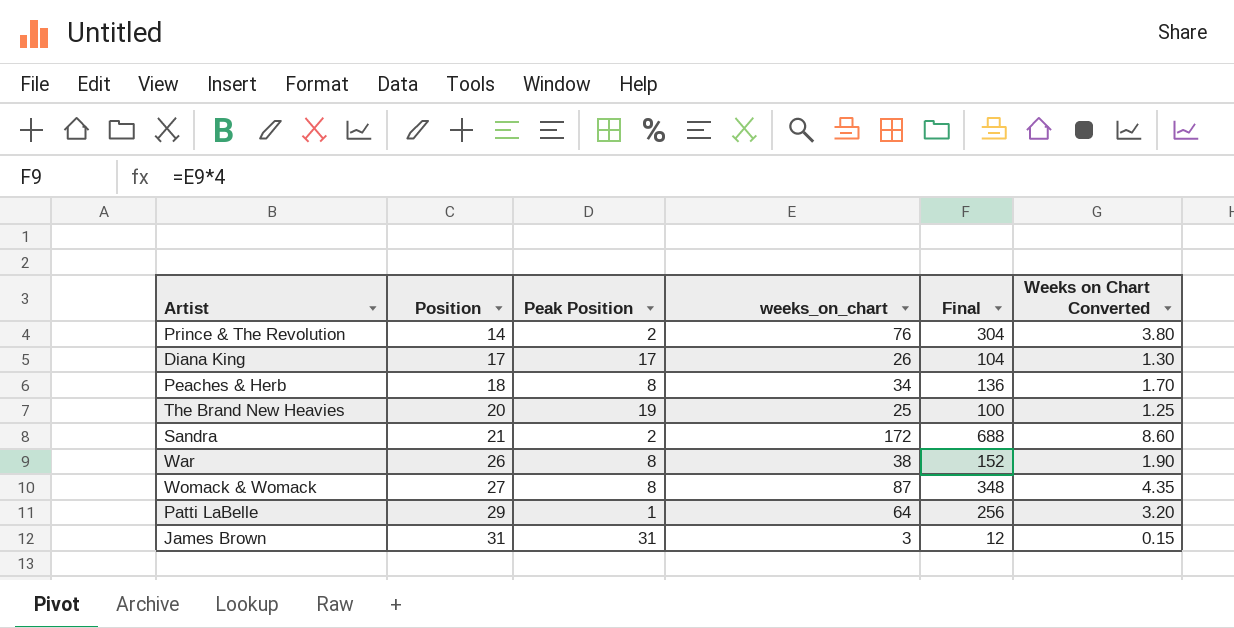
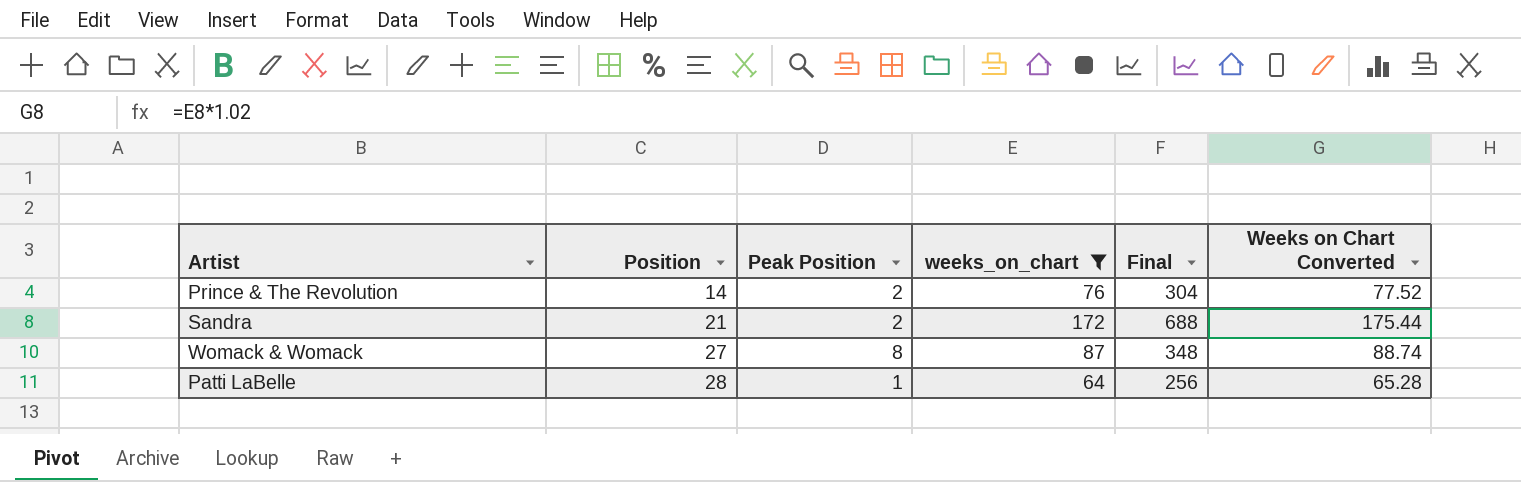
filter: none -> weeks_on_chart >= 64
column Weeks on Chart Converted | formula: [weeks_on_chart] * 0.05 -> [weeks_on_chart] * 1.02
Patti LaBelle | Position: 29 -> 28

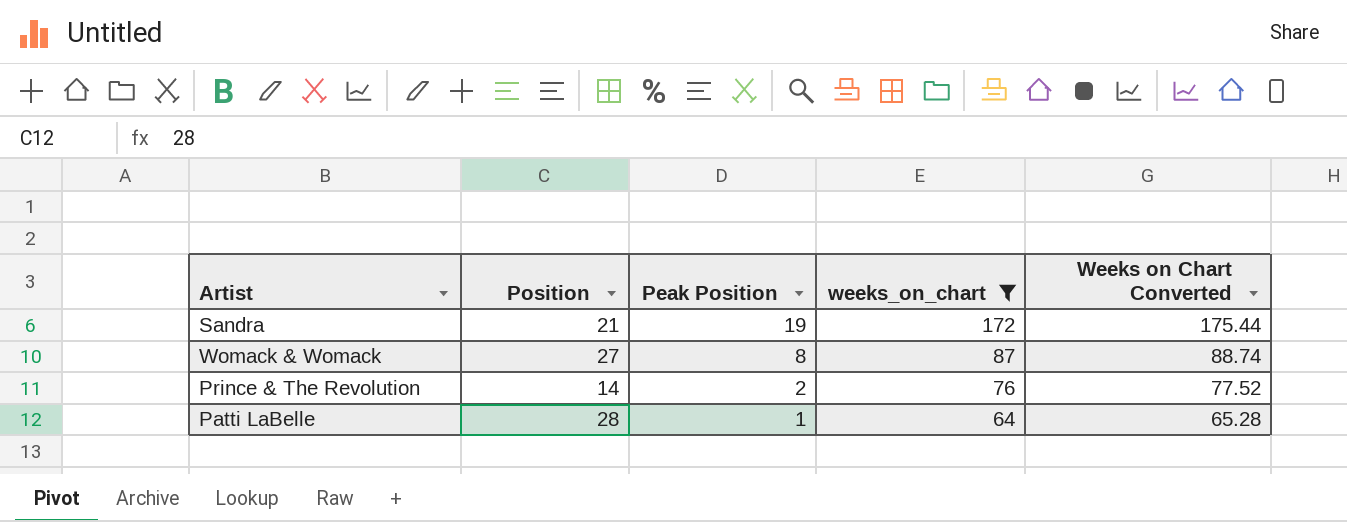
row order: Position ascending -> Peak Position descending
column Final | formula: [weeks_on_chart] * 4 -> none
Sandra | Peak Position: 2 -> 19

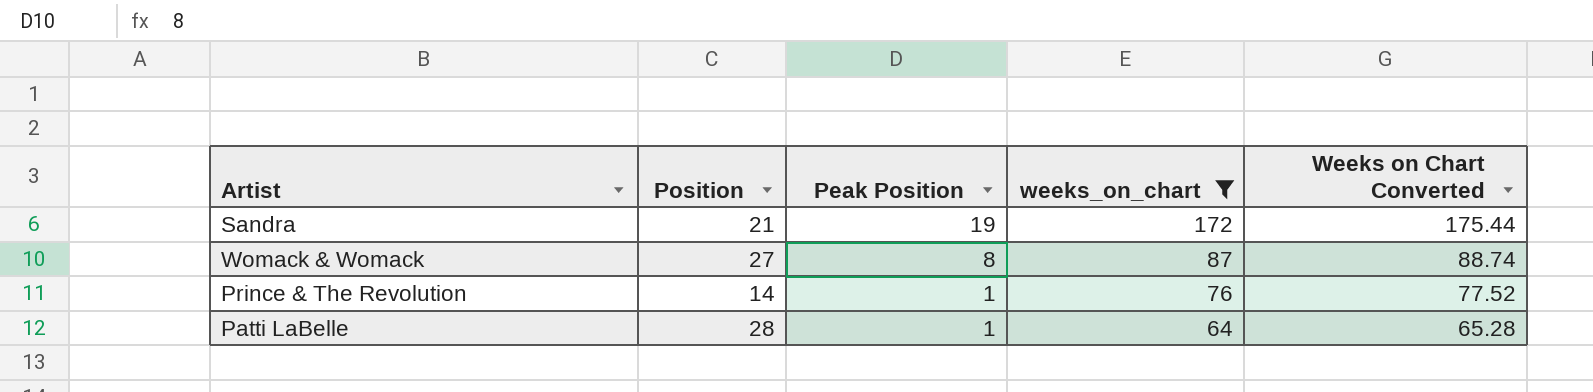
Prince & The Revolution | Peak Position: 2 -> 1

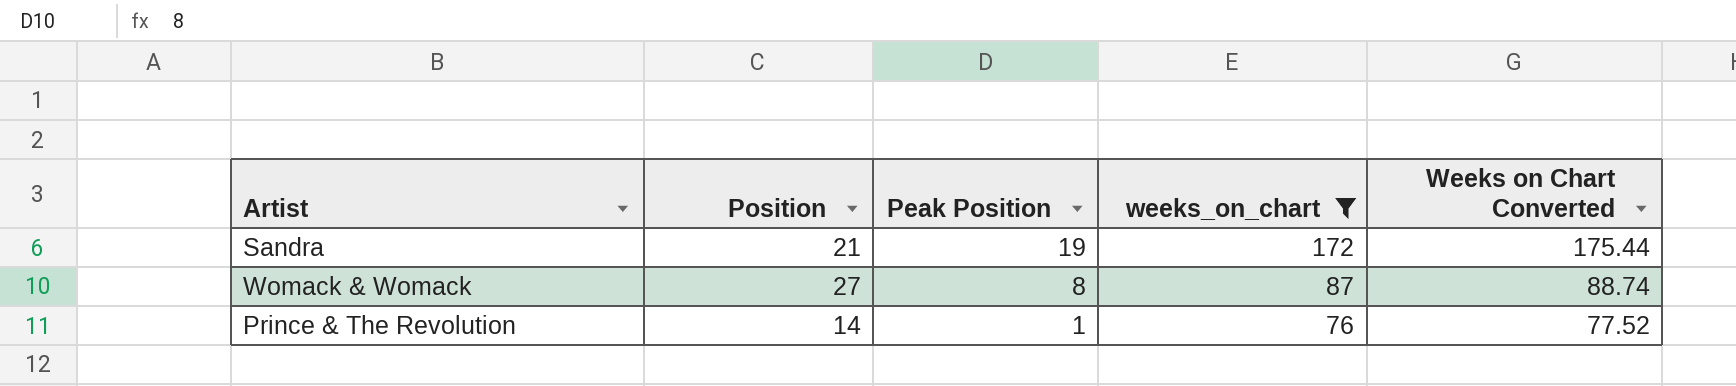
row Patti LaBelle: 28 | 1 | 64 | 65.28 -> none

